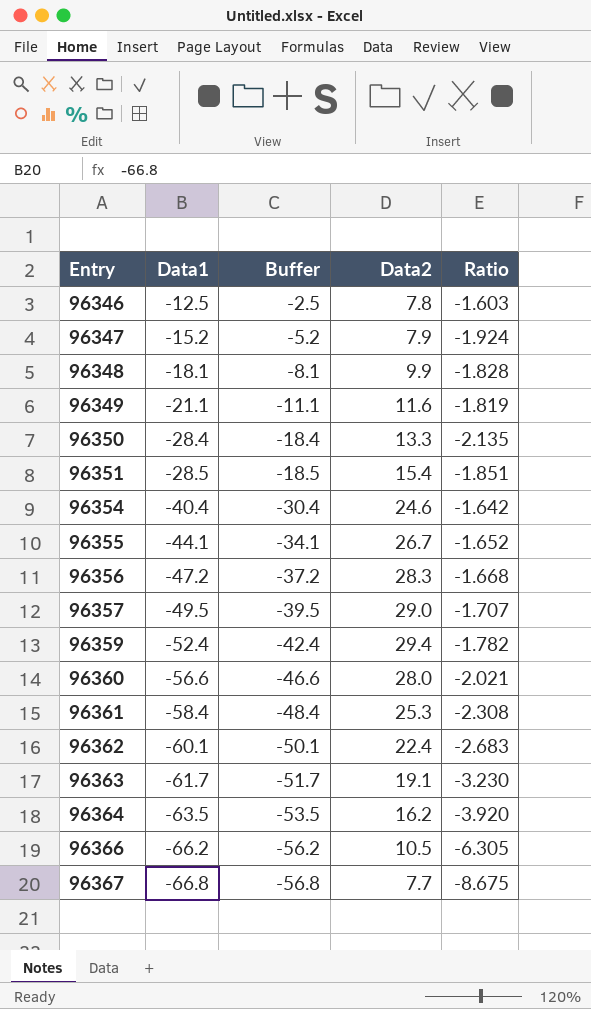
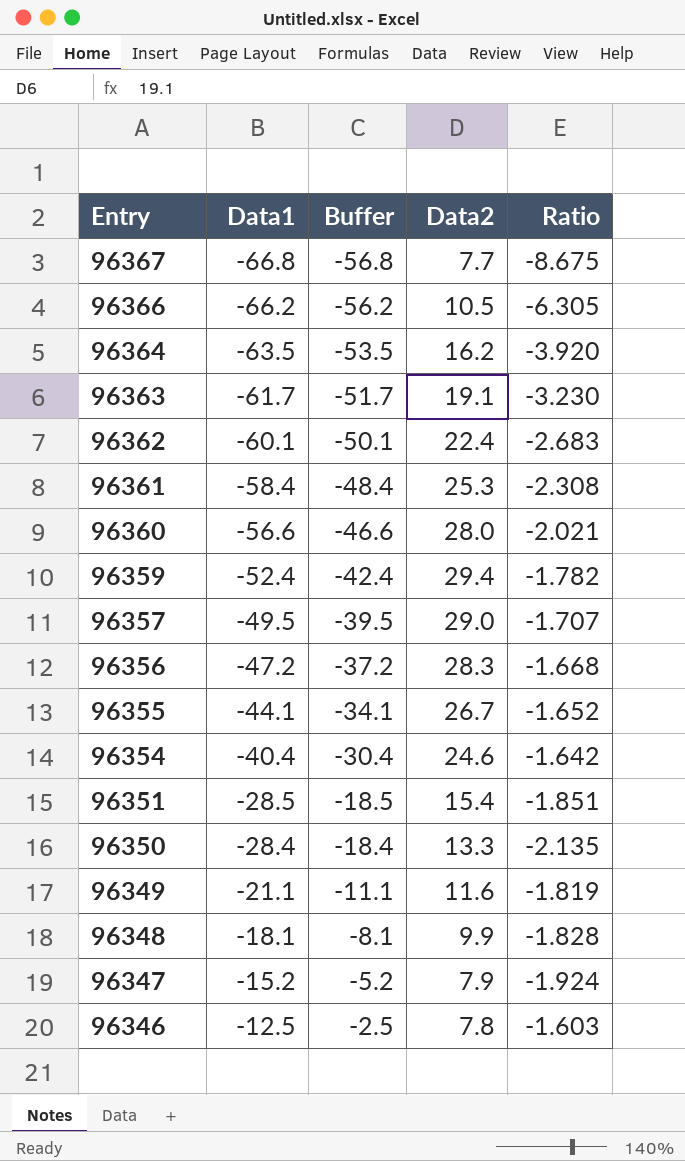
row order: Entry ascending -> Entry descending

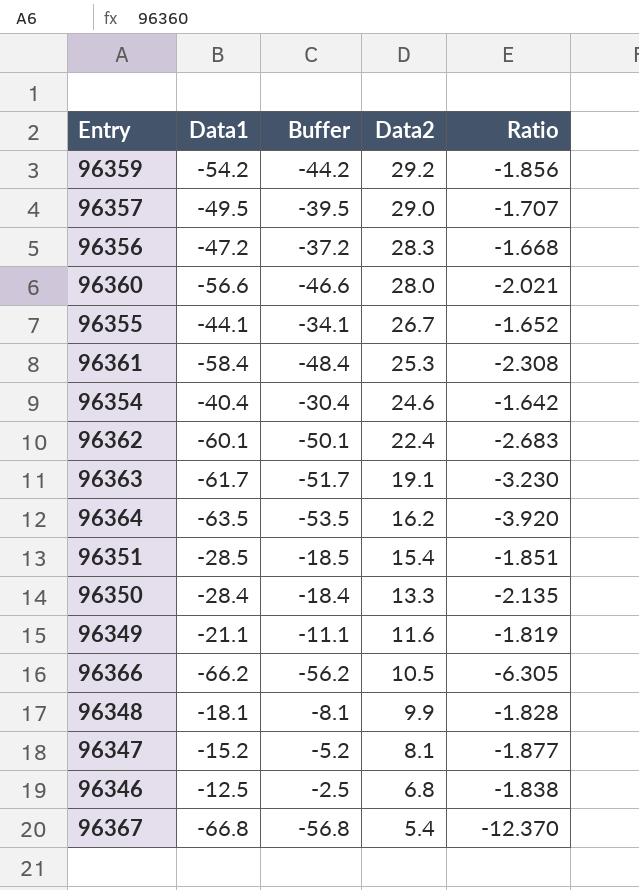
row order: Entry descending -> Data2 descending
96359 | Data1: -52.4 -> -54.2
96359 | Buffer: -42.4 -> -44.2
96359 | Data2: 29.4 -> 29.2
96359 | Ratio: -1.782 -> -1.856
96347 | Data2: 7.9 -> 8.1
96347 | Ratio: -1.924 -> -1.877
96346 | Data2: 7.8 -> 6.8
96346 | Ratio: -1.603 -> -1.838
96367 | Data2: 7.7 -> 5.4
96367 | Ratio: -8.675 -> -12.370

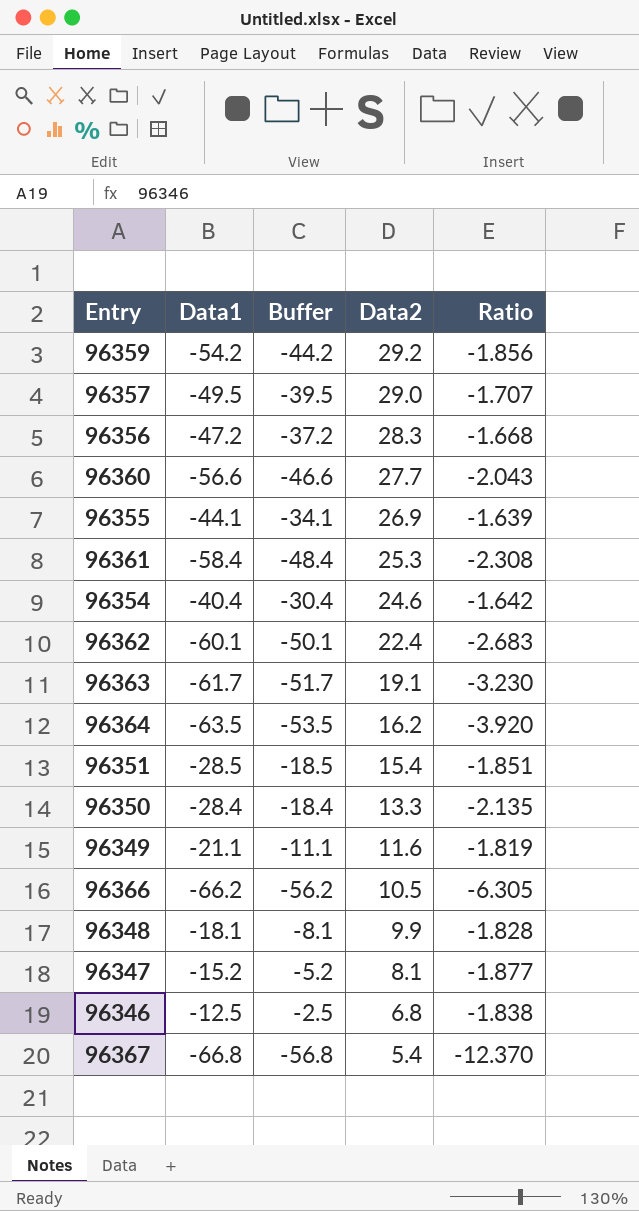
96360 | Data2: 28.0 -> 27.7
96360 | Ratio: -2.021 -> -2.043
96355 | Data2: 26.7 -> 26.9
96355 | Ratio: -1.652 -> -1.639

